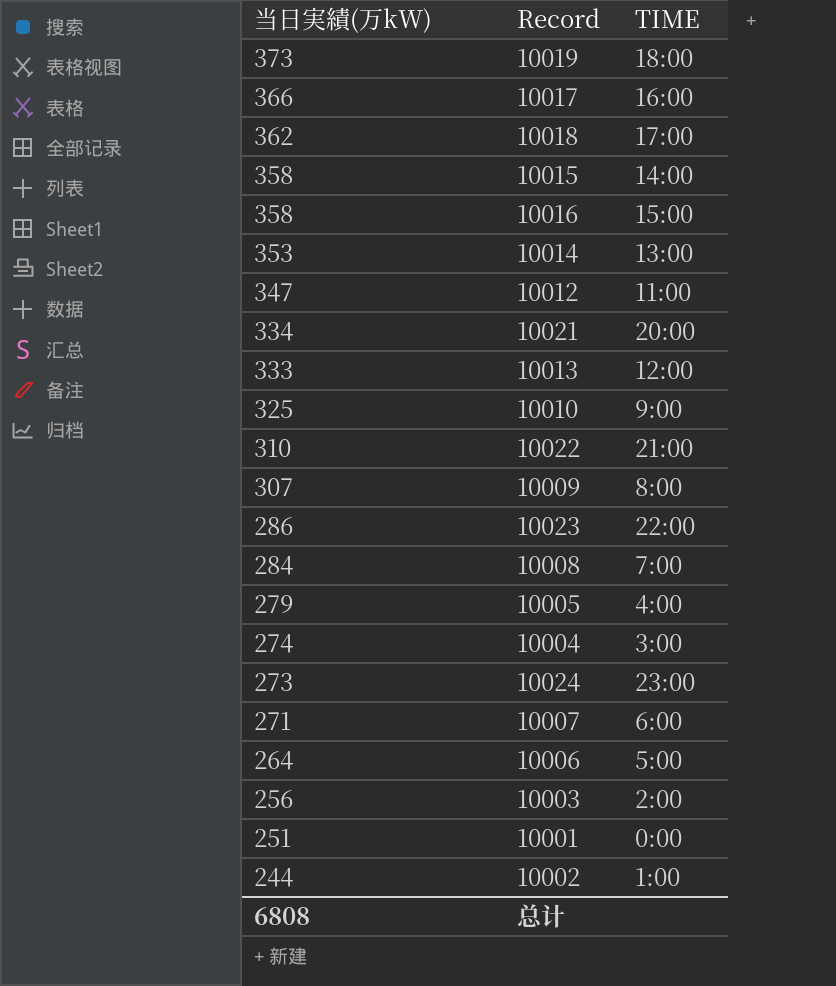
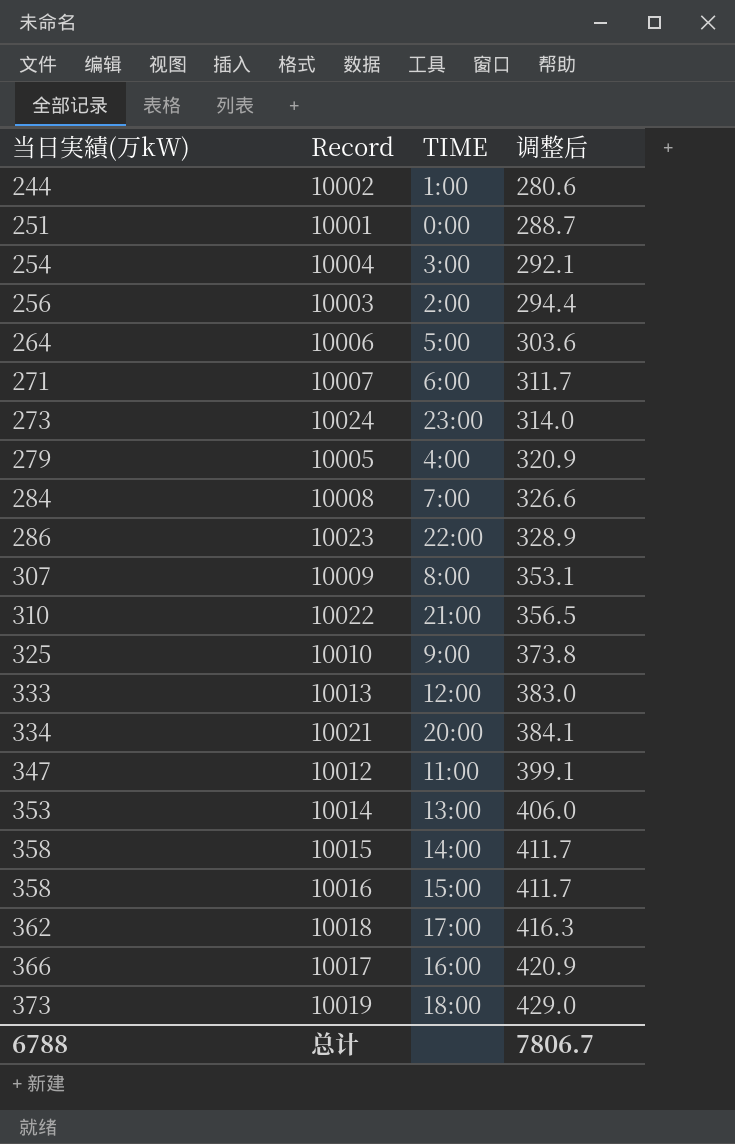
row order: 当日実績(万kW) descending -> 当日実績(万kW) ascending
column 调整后 | formula: none -> [当日実績(万kW)] * 1.15
10004 | 当日実績(万kW): 274 -> 254
总计 | 当日実績(万kW): 6808 -> 6788

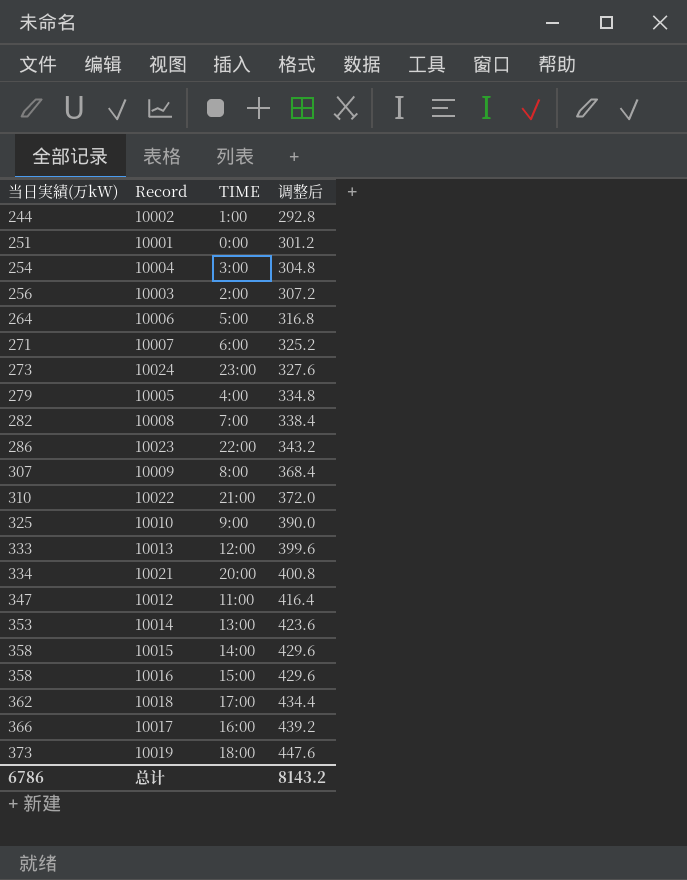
column 调整后 | formula: [当日実績(万kW)] * 1.15 -> [当日実績(万kW)] * 1.2
10008 | 当日実績(万kW): 284 -> 282
总计 | 当日実績(万kW): 6788 -> 6786
总计 | 调整后: 7806.7 -> 8143.2

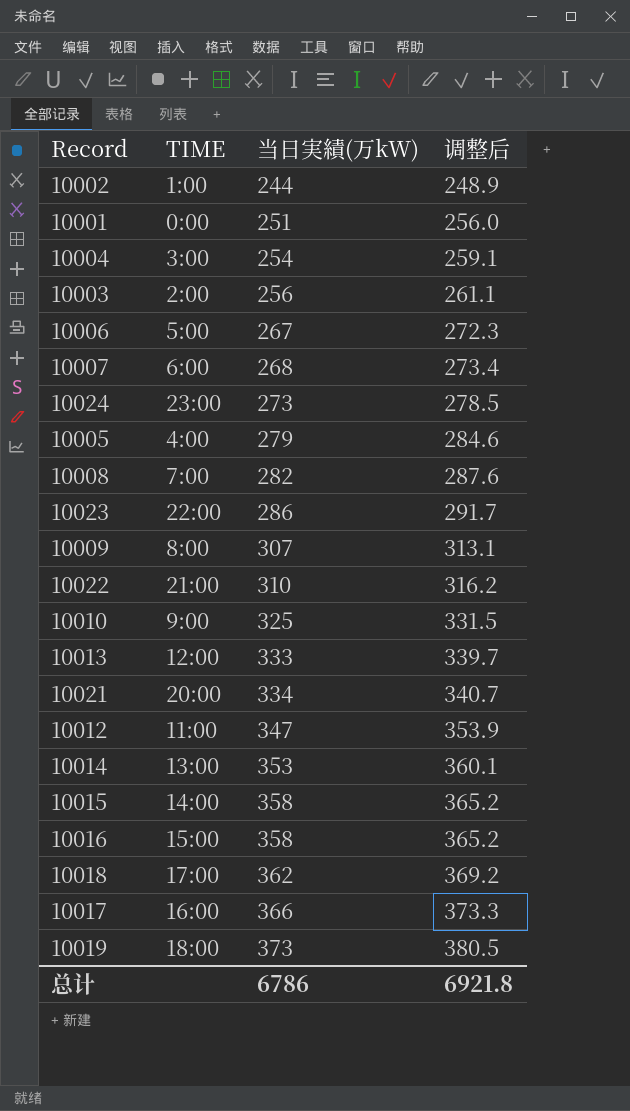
column 当日実績(万kW) | position: 1 -> 3
column 调整后 | formula: [当日実績(万kW)] * 1.2 -> [当日実績(万kW)] * 1.02
10006 | 当日実績(万kW): 264 -> 267
10007 | 当日実績(万kW): 271 -> 268
总计 | 调整后: 8143.2 -> 6921.8

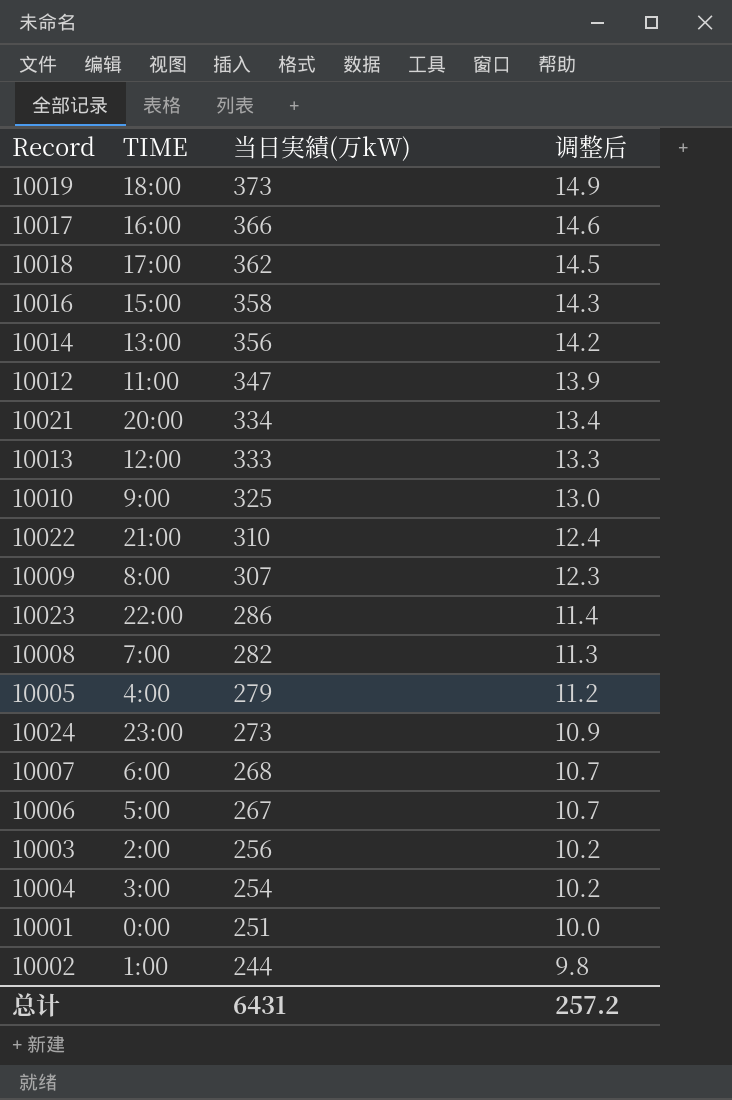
row order: 当日実績(万kW) ascending -> 当日実績(万kW) descending
column 调整后 | formula: [当日実績(万kW)] * 1.02 -> [当日実績(万kW)] * 0.04
row 10015: 14:00 | 358 | 365.2 -> none
10014 | 当日実績(万kW): 353 -> 356
总计 | 当日実績(万kW): 6786 -> 6431
总计 | 调整后: 6921.8 -> 257.2

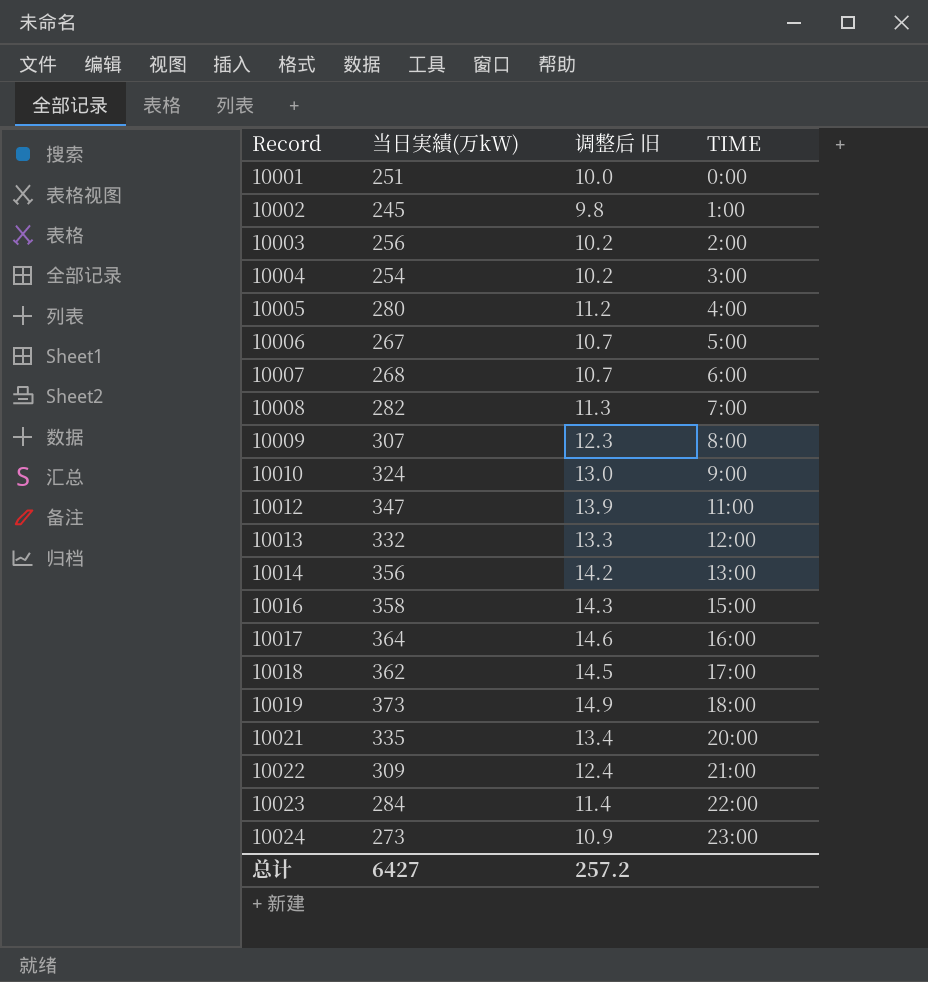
row order: 当日実績(万kW) descending -> Record ascending
column name: 调整后 -> 调整后 旧
column TIME | position: 2 -> 4
10002 | 当日実績(万kW): 244 -> 245
10005 | 当日実績(万kW): 279 -> 280
10010 | 当日実績(万kW): 325 -> 324
10013 | 当日実績(万kW): 333 -> 332
10017 | 当日実績(万kW): 366 -> 364
10021 | 当日実績(万kW): 334 -> 335
10022 | 当日実績(万kW): 310 -> 309
10023 | 当日実績(万kW): 286 -> 284
总计 | 当日実績(万kW): 6431 -> 6427

